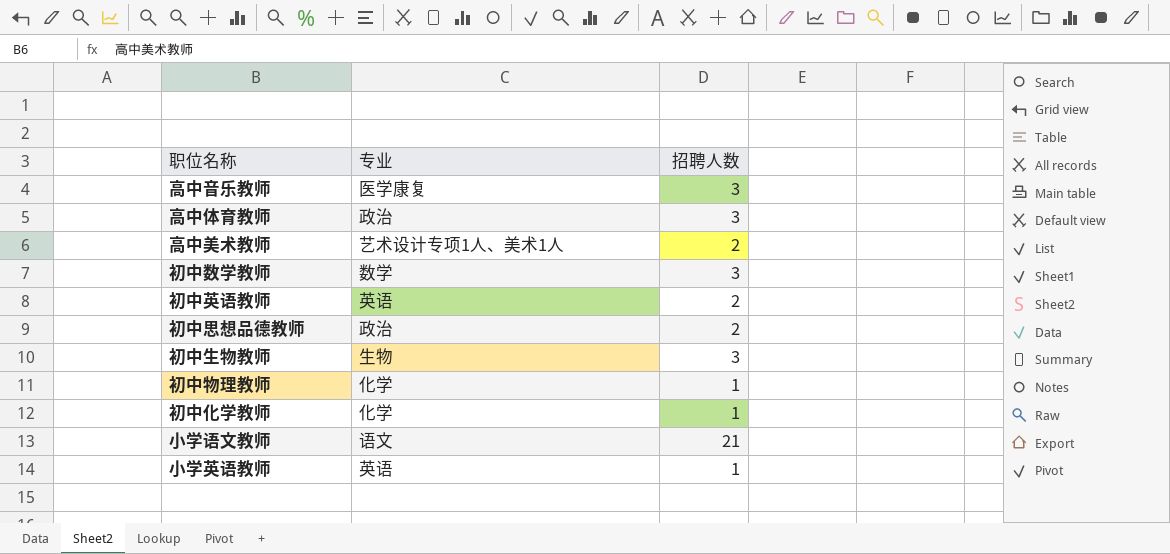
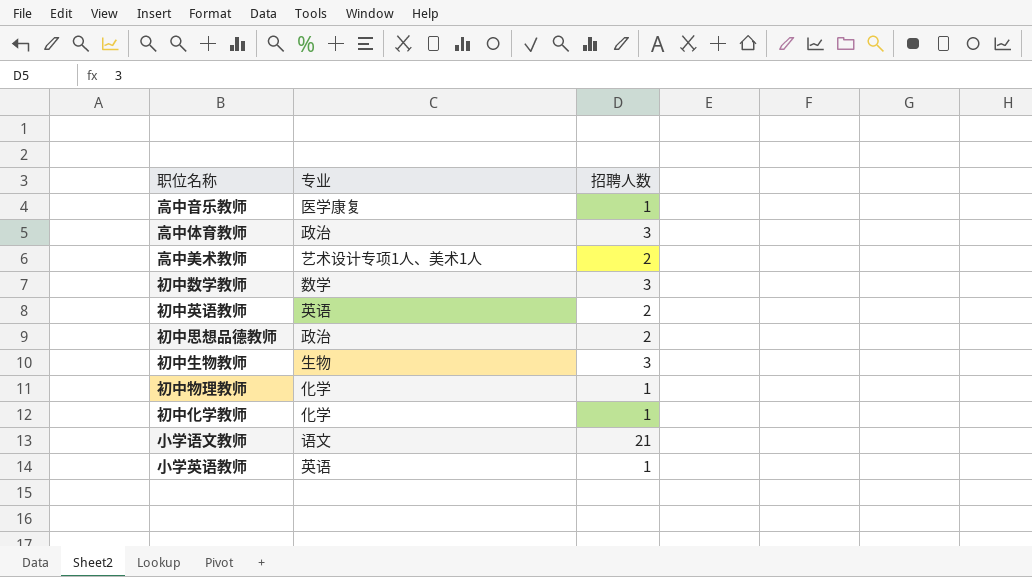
高中音乐教师 | 招聘人数: 3 -> 1

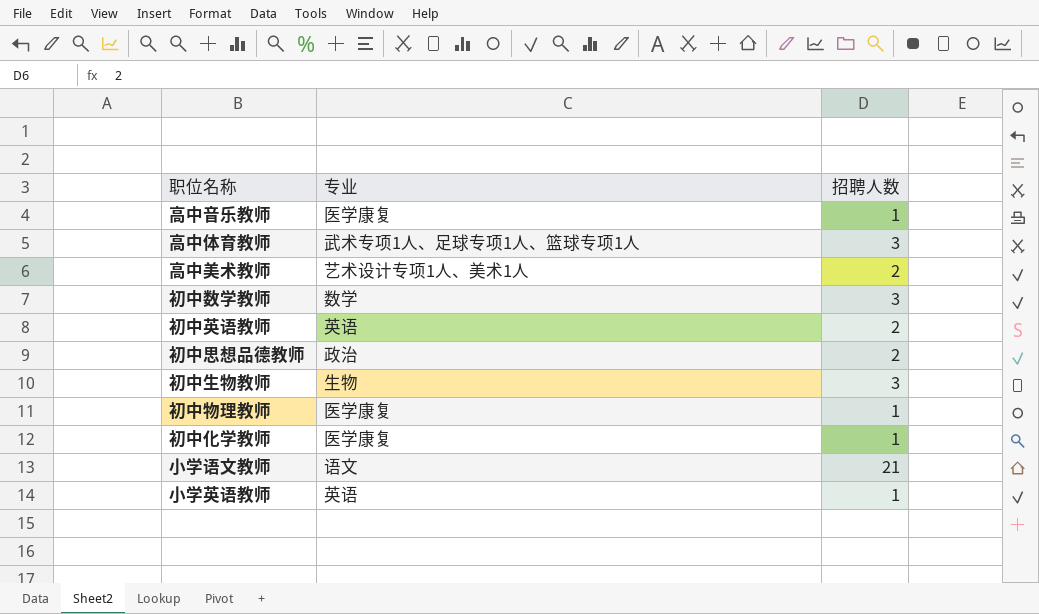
高中体育教师 | 专业: 政治 -> 武术专项1人、足球专项1人、篮球专项1人
初中物理教师 | 专业: 化学 -> 医学康复
初中化学教师 | 专业: 化学 -> 医学康复

